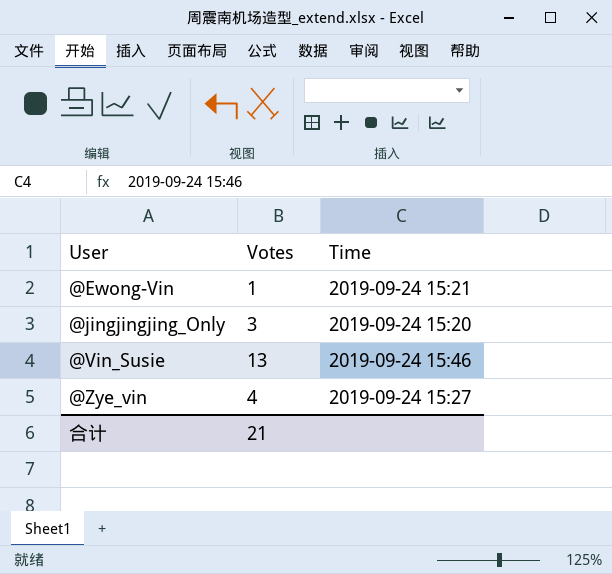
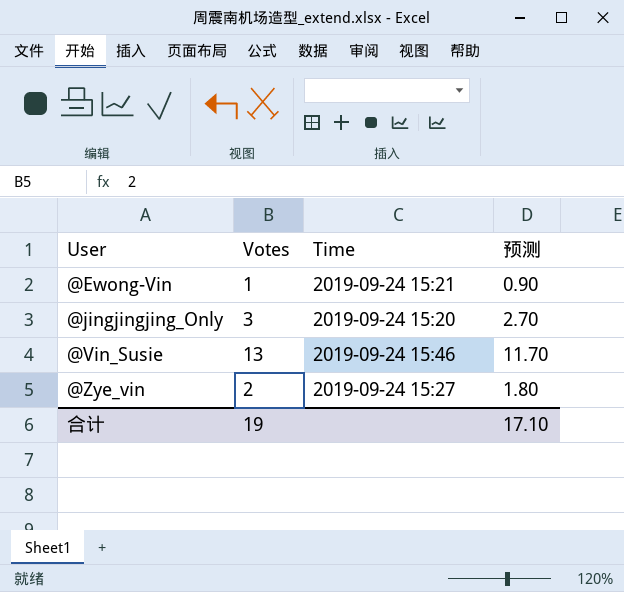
column 预测 | formula: none -> [Votes] * 0.9
@Zye_vin | Votes: 4 -> 2
合计 | Votes: 21 -> 19

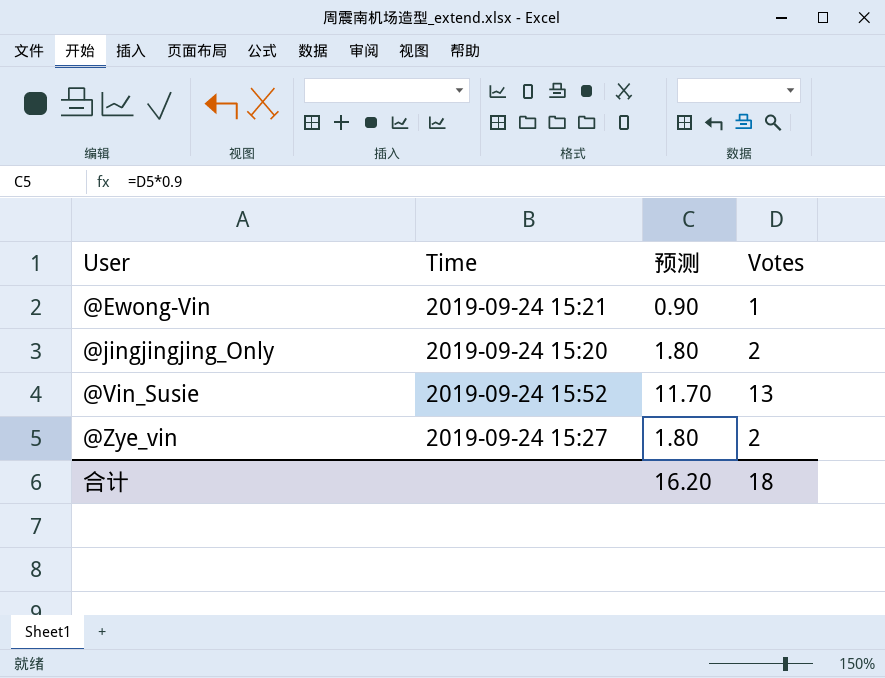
column Votes | position: 2 -> 4
@jingjingjing_Only | 预测: 2.70 -> 1.80
@jingjingjing_Only | Votes: 3 -> 2
@Vin_Susie | Time: 2019-09-24 15:46 -> 2019-09-24 15:52
合计 | 预测: 17.10 -> 16.20
合计 | Votes: 19 -> 18

